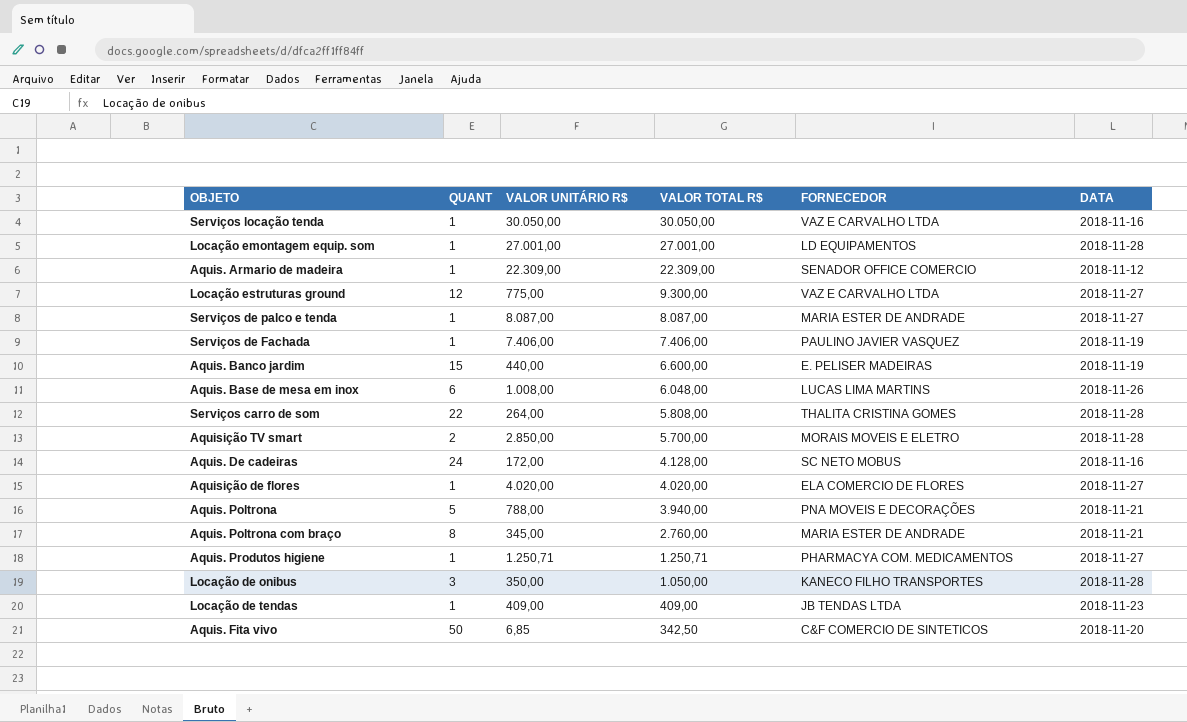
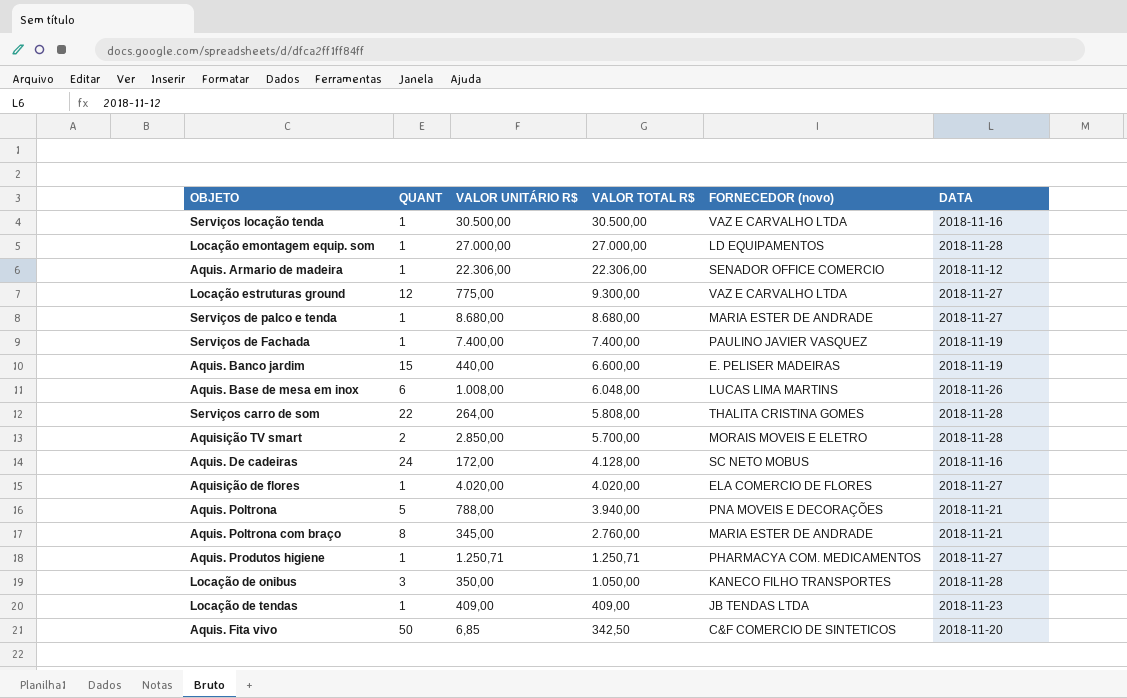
column name: FORNECEDOR -> FORNECEDOR (novo)
Serviços locação tenda | VALOR UNITÁRIO R$: 30.050,00 -> 30.500,00
Serviços locação tenda | VALOR TOTAL R$: 30.050,00 -> 30.500,00
Locação emontagem equip. som | VALOR UNITÁRIO R$: 27.001,00 -> 27.000,00
Locação emontagem equip. som | VALOR TOTAL R$: 27.001,00 -> 27.000,00
Aquis. Armario de madeira | VALOR UNITÁRIO R$: 22.309,00 -> 22.306,00
Aquis. Armario de madeira | VALOR TOTAL R$: 22.309,00 -> 22.306,00
Serviços de palco e tenda | VALOR UNITÁRIO R$: 8.087,00 -> 8.680,00
Serviços de palco e tenda | VALOR TOTAL R$: 8.087,00 -> 8.680,00
Serviços de Fachada | VALOR UNITÁRIO R$: 7.406,00 -> 7.400,00
Serviços de Fachada | VALOR TOTAL R$: 7.406,00 -> 7.400,00

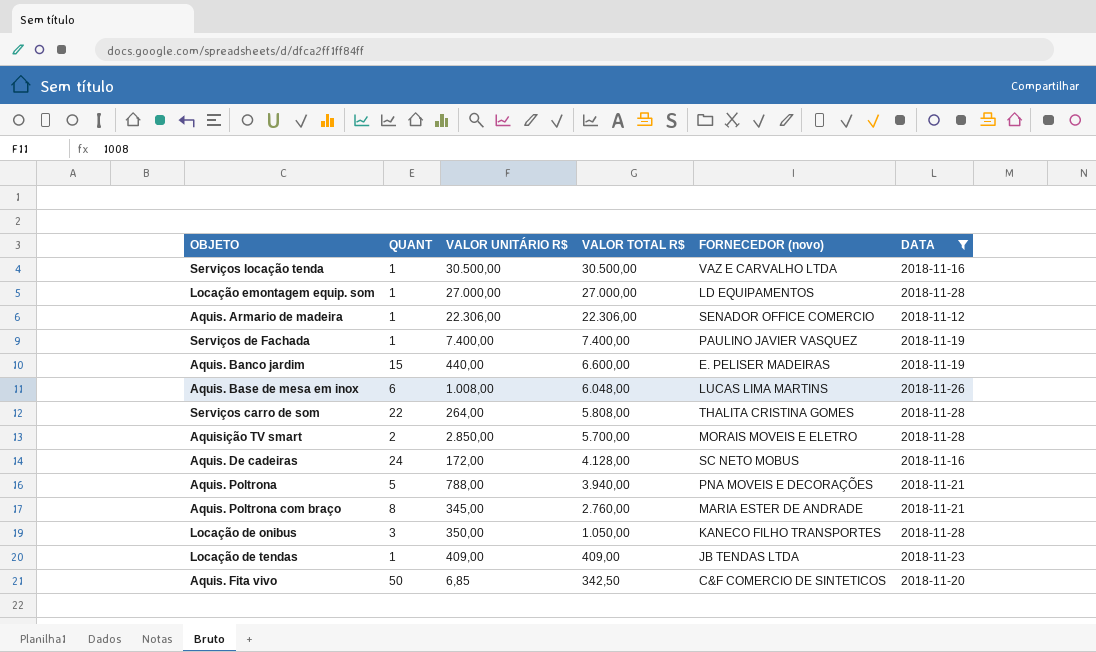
filter: none -> DATA != 2018-11-27

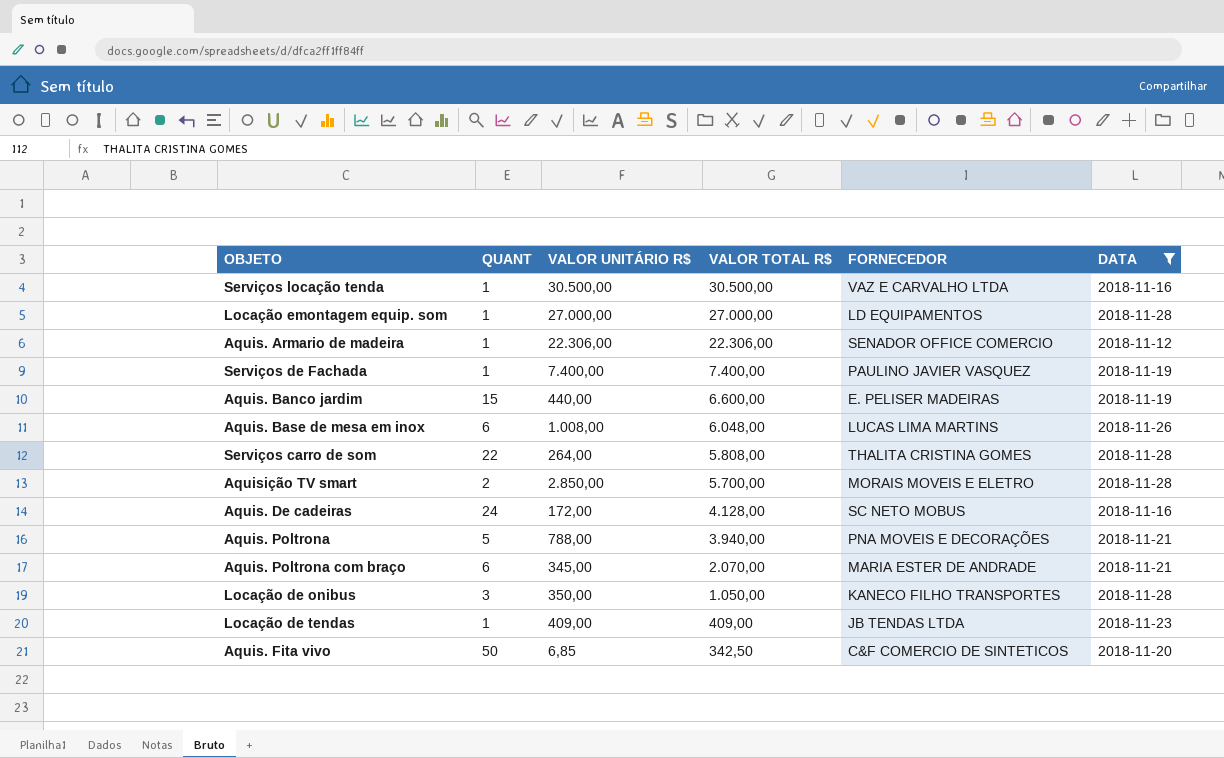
column name: FORNECEDOR (novo) -> FORNECEDOR
Aquis. Poltrona com braço | QUANT: 8 -> 6
Aquis. Poltrona com braço | VALOR TOTAL R$: 2.760,00 -> 2.070,00

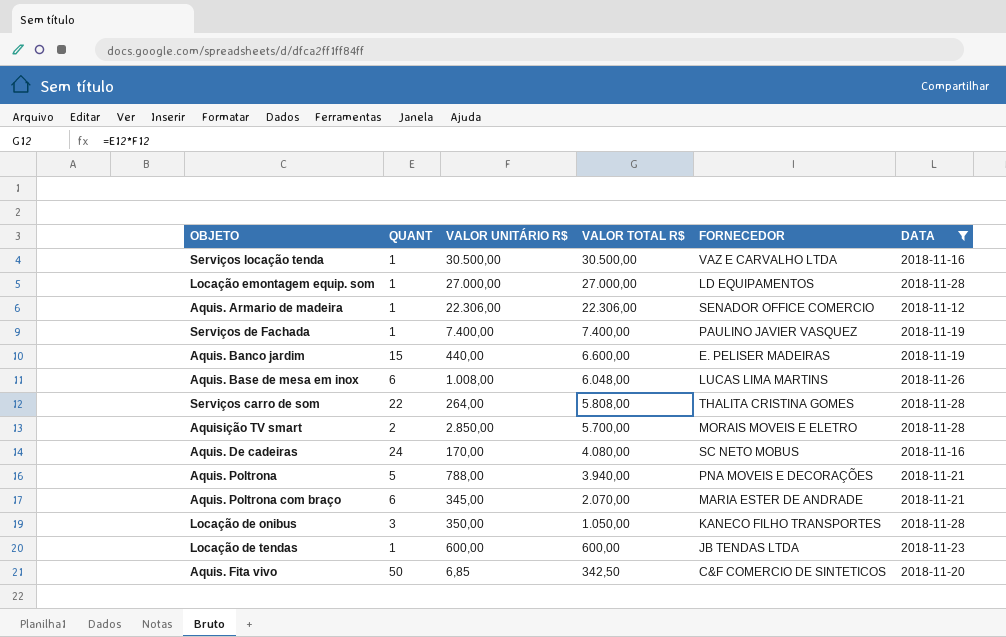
Aquis. De cadeiras | VALOR UNITÁRIO R$: 172,00 -> 170,00
Aquis. De cadeiras | VALOR TOTAL R$: 4.128,00 -> 4.080,00
Locação de tendas | VALOR UNITÁRIO R$: 409,00 -> 600,00
Locação de tendas | VALOR TOTAL R$: 409,00 -> 600,00

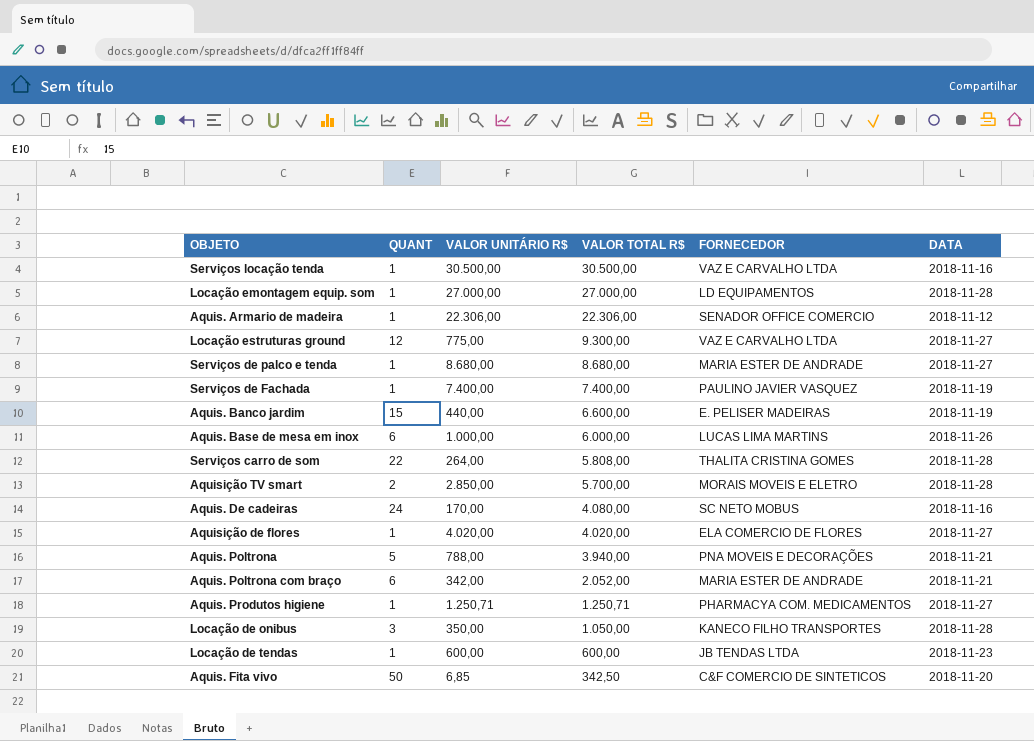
filter: DATA != 2018-11-27 -> none
Aquis. Base de mesa em inox | VALOR UNITÁRIO R$: 1.008,00 -> 1.000,00
Aquis. Base de mesa em inox | VALOR TOTAL R$: 6.048,00 -> 6.000,00
Aquis. Poltrona com braço | VALOR UNITÁRIO R$: 345,00 -> 342,00
Aquis. Poltrona com braço | VALOR TOTAL R$: 2.070,00 -> 2.052,00

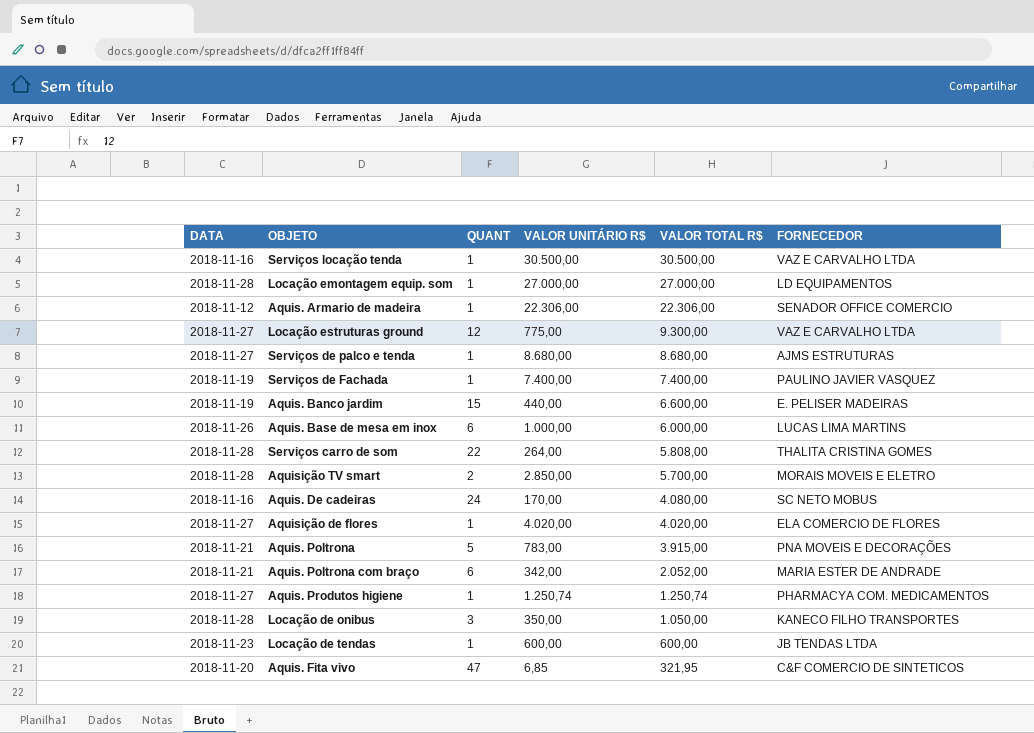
column DATA | position: 6 -> 1
Serviços de palco e tenda | FORNECEDOR: MARIA ESTER DE ANDRADE -> AJMS ESTRUTURAS
Aquis. Poltrona | VALOR UNITÁRIO R$: 788,00 -> 783,00
Aquis. Poltrona | VALOR TOTAL R$: 3.940,00 -> 3.915,00
Aquis. Produtos higiene | VALOR UNITÁRIO R$: 1.250,71 -> 1.250,74
Aquis. Produtos higiene | VALOR TOTAL R$: 1.250,71 -> 1.250,74
Aquis. Fita vivo | QUANT: 50 -> 47
Aquis. Fita vivo | VALOR TOTAL R$: 342,50 -> 321,95

